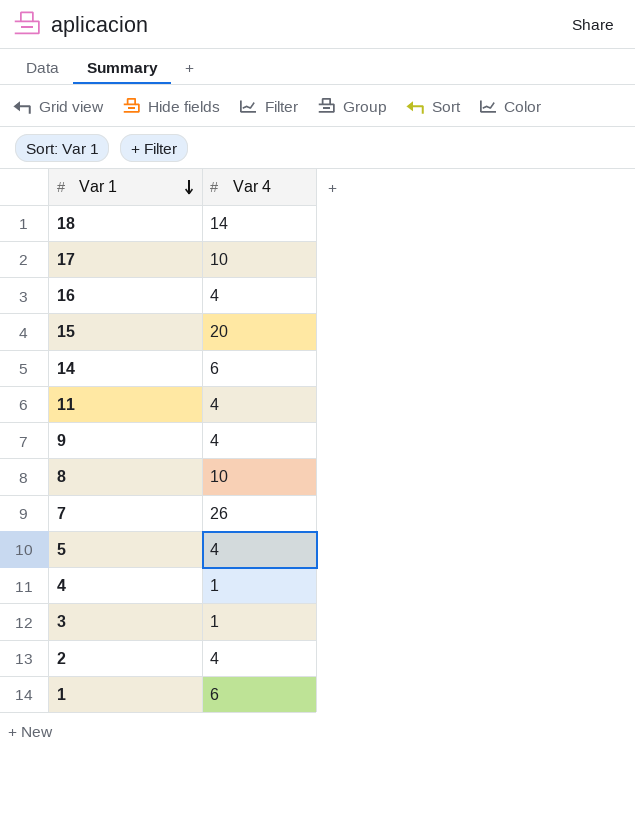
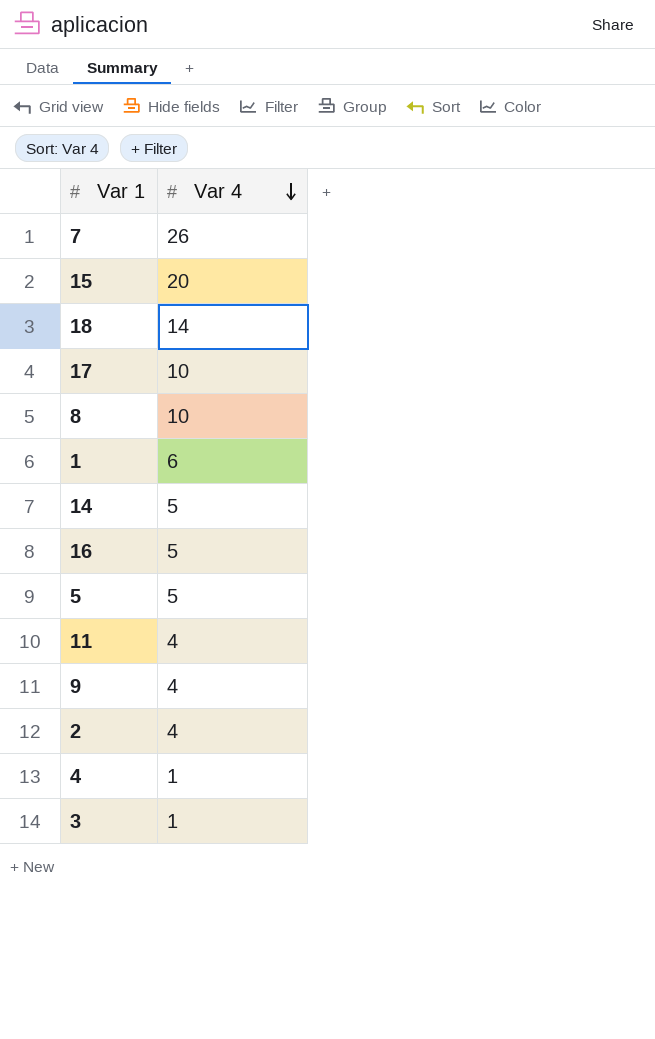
row order: Var 1 descending -> Var 4 descending
14 | Var 4: 6 -> 5
16 | Var 4: 4 -> 5
5 | Var 4: 4 -> 5

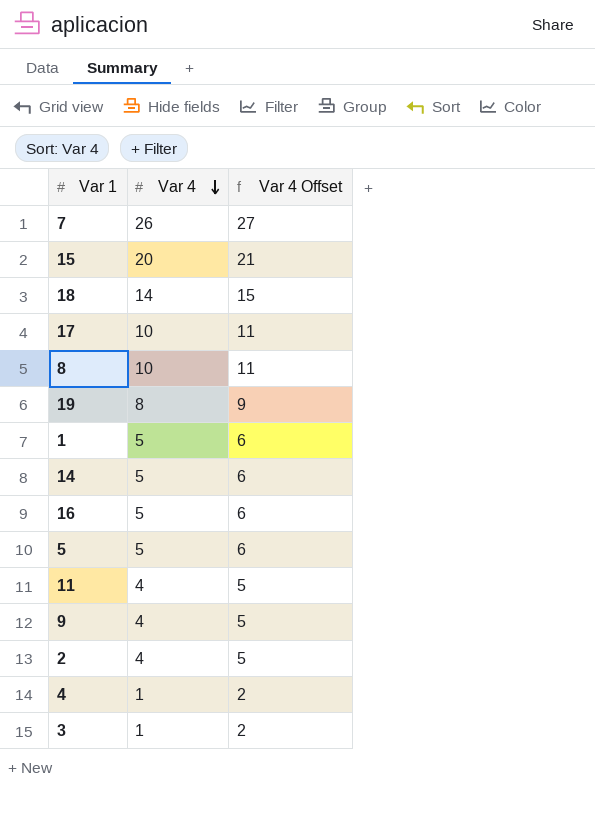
column Var 4 Offset | formula: none -> [Var 4] + 1
row 19: none -> 8 | 9
1 | Var 4: 6 -> 5

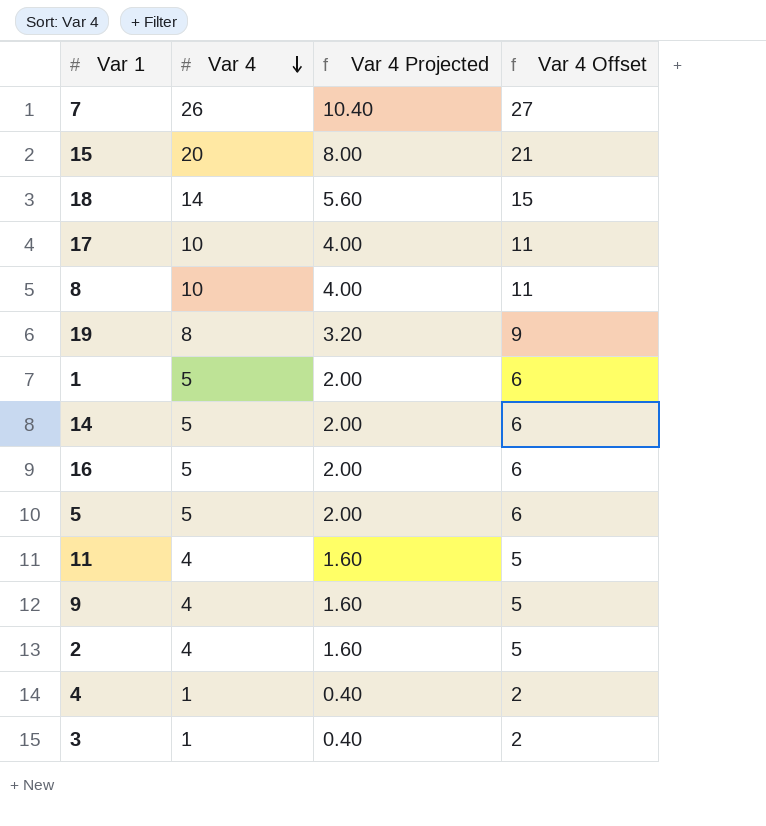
column Var 4 Projected | formula: none -> [Var 4] * 0.4

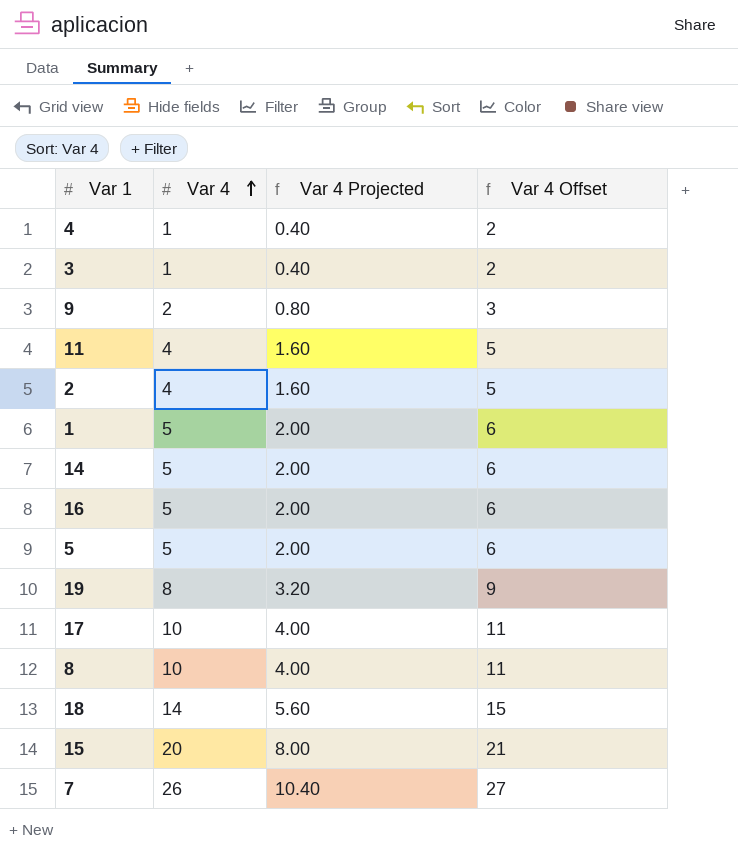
row order: Var 4 descending -> Var 4 ascending
9 | Var 4: 4 -> 2
9 | Var 4 Projected: 1.60 -> 0.80
9 | Var 4 Offset: 5 -> 3

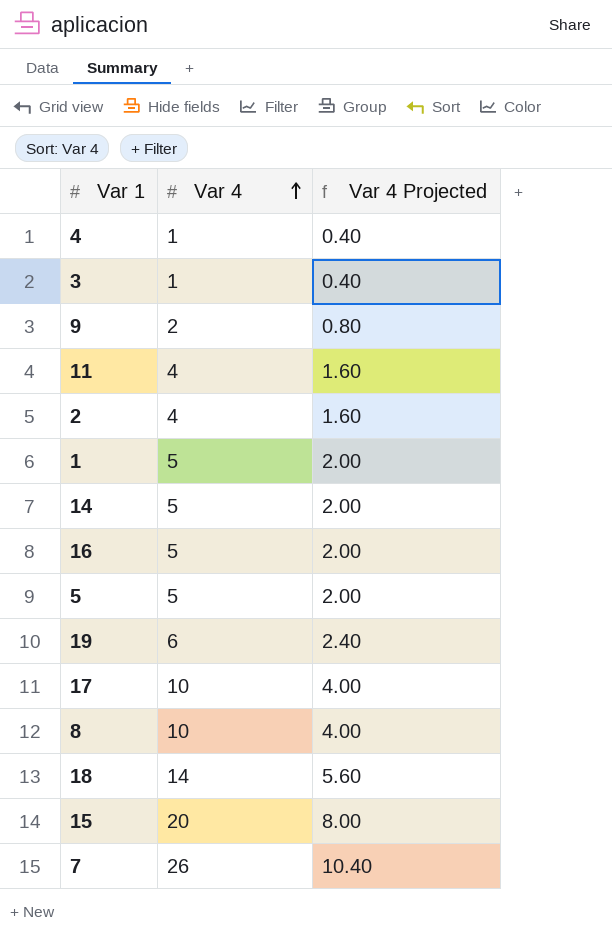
column Var 4 Offset | formula: [Var 4] + 1 -> none
19 | Var 4: 8 -> 6
19 | Var 4 Projected: 3.20 -> 2.40

